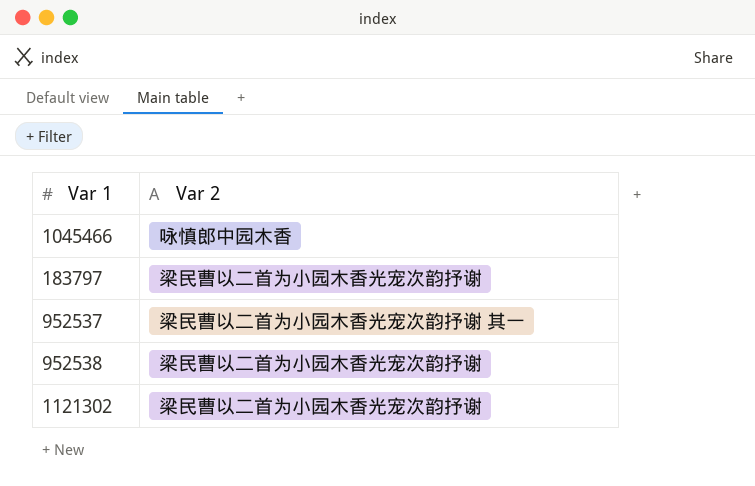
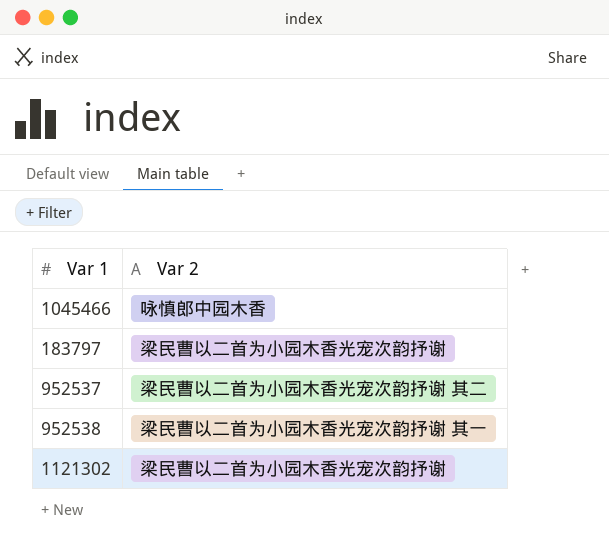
952537 | Var 2: 梁民曹以二首为小园木香光宠次韵抒谢 其一 -> 梁民曹以二首为小园木香光宠次韵抒谢 其二
952538 | Var 2: 梁民曹以二首为小园木香光宠次韵抒谢 -> 梁民曹以二首为小园木香光宠次韵抒谢 其一

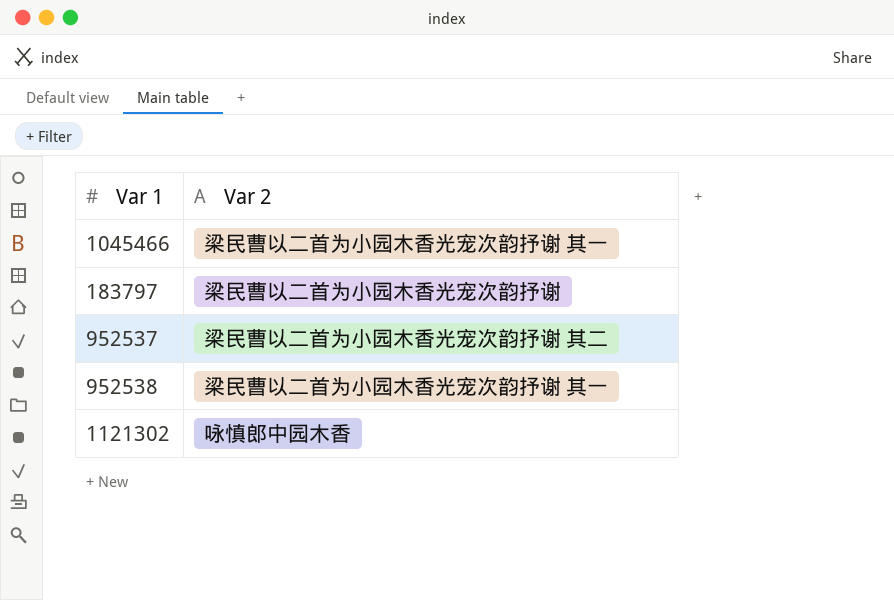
1045466 | Var 2: 咏慎郎中园木香 -> 梁民曹以二首为小园木香光宠次韵抒谢 其一
1121302 | Var 2: 梁民曹以二首为小园木香光宠次韵抒谢 -> 咏慎郎中园木香

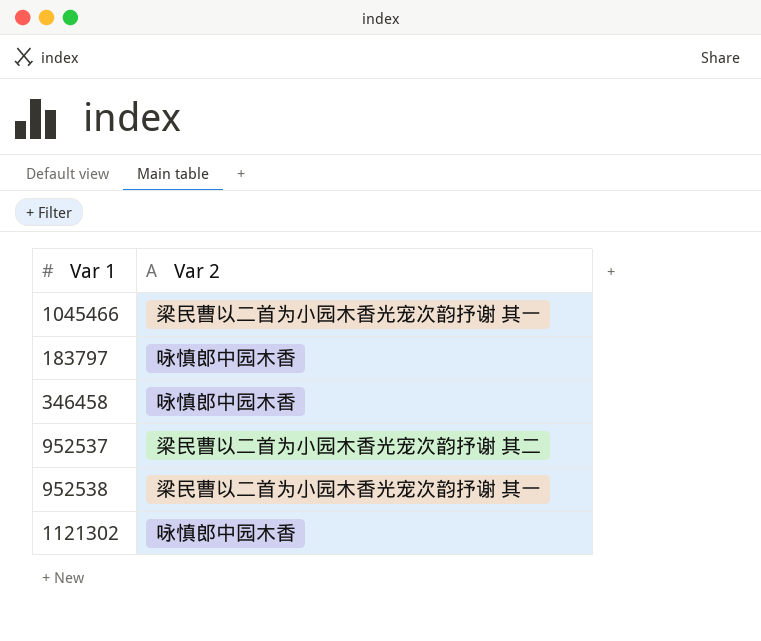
183797 | Var 2: 梁民曹以二首为小园木香光宠次韵抒谢 -> 咏慎郎中园木香
row 346458: none -> 咏慎郎中园木香

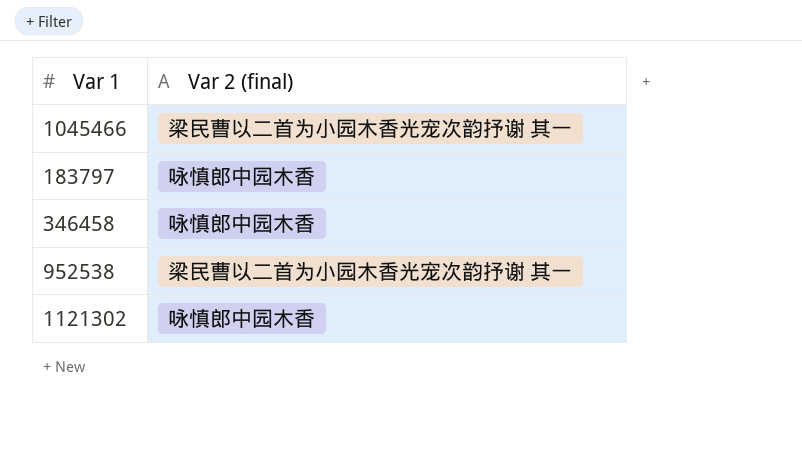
column name: Var 2 -> Var 2 (final)
row 952537: 梁民曹以二首为小园木香光宠次韵抒谢 其二 -> none

